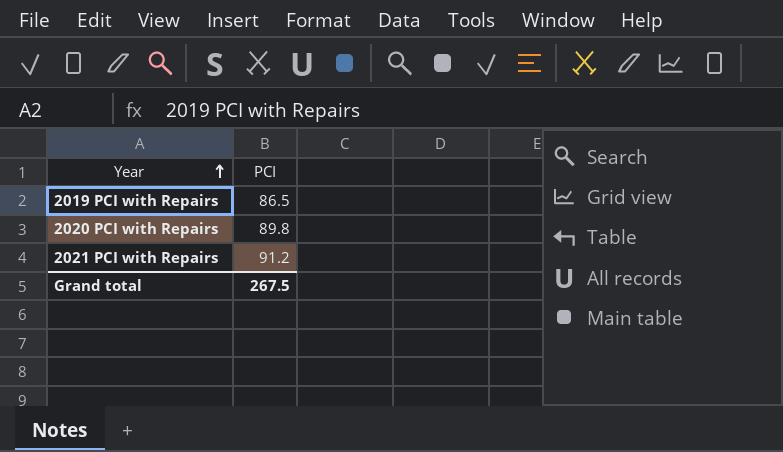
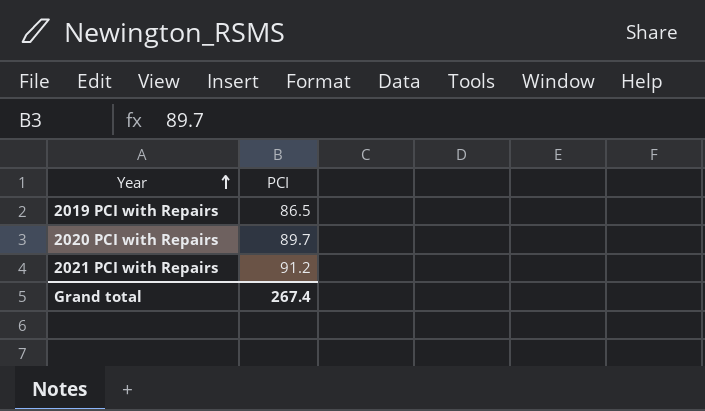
2020 PCI with Repairs | PCI: 89.8 -> 89.7
Grand total | PCI: 267.5 -> 267.4

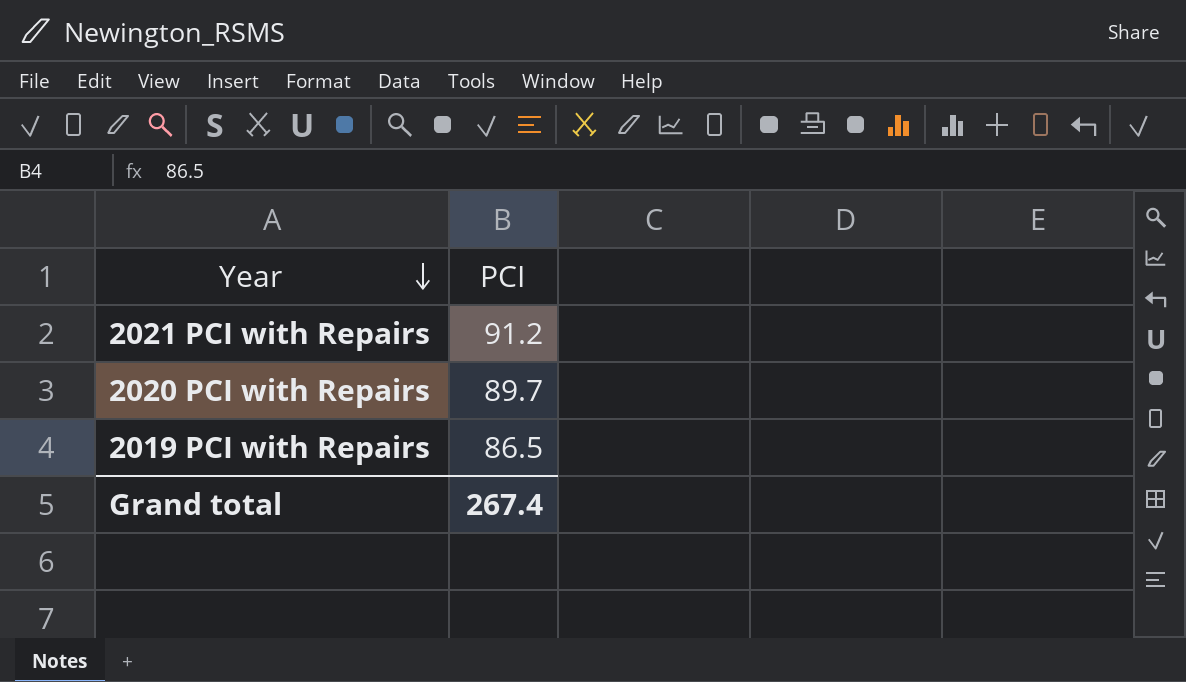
row order: Year ascending -> Year descending

